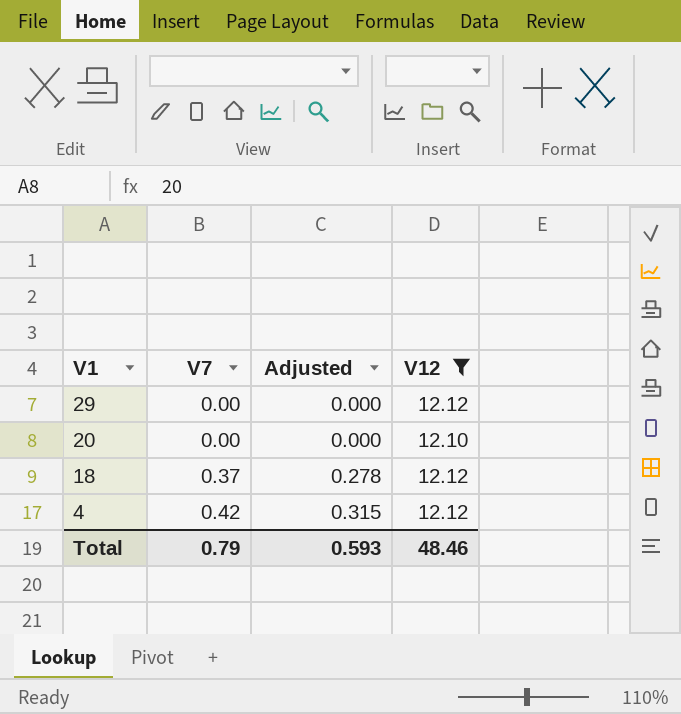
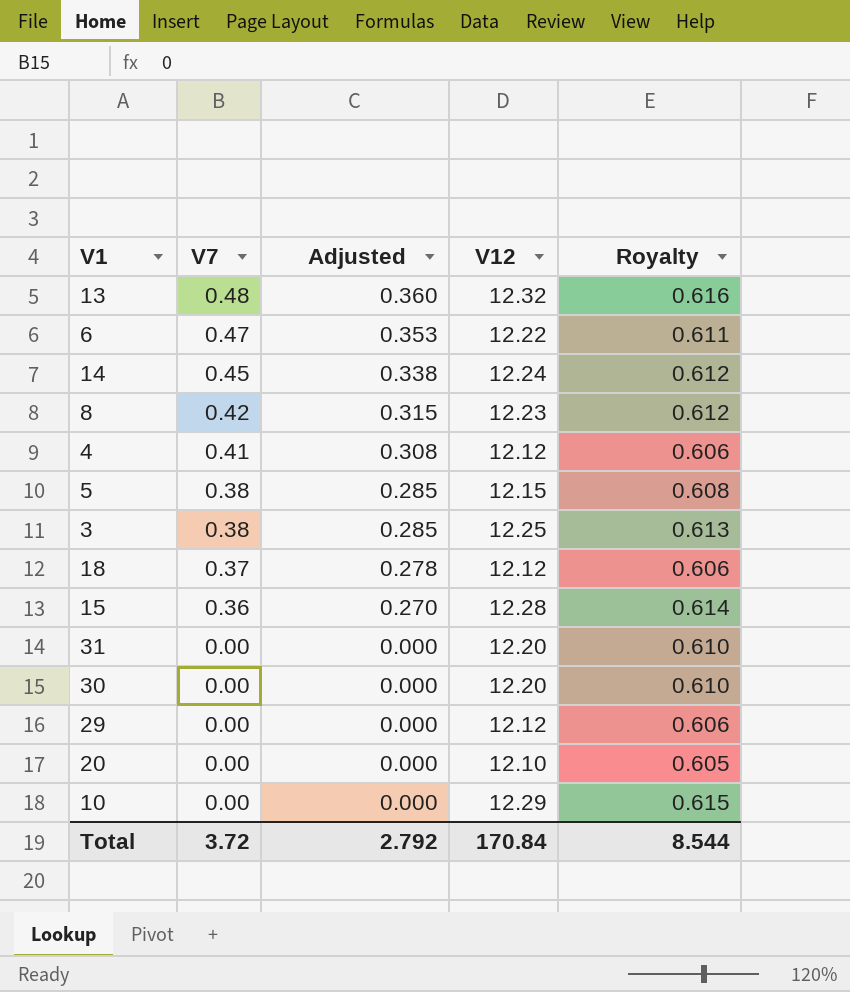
filter: V12 <= 12.12 -> none
row order: V1 descending -> V7 descending
column Royalty | formula: none -> [V12] * 0.05
4 | V7: 0.42 -> 0.41
4 | Adjusted: 0.315 -> 0.308
Total | V7: 0.79 -> 3.72
Total | Adjusted: 0.593 -> 2.792
Total | V12: 48.46 -> 170.84

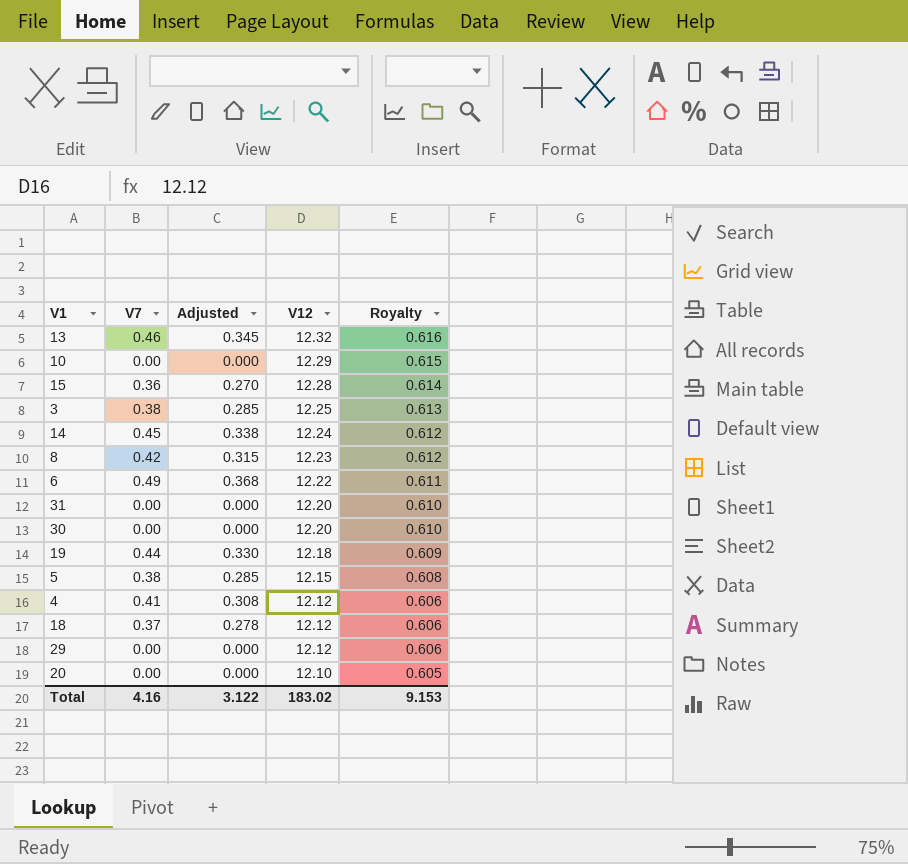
row order: V7 descending -> V12 descending
13 | V7: 0.48 -> 0.46
13 | Adjusted: 0.360 -> 0.345
6 | V7: 0.47 -> 0.49
6 | Adjusted: 0.353 -> 0.368
row 19: none -> 0.44 | 0.330 | 12.18 | 0.609
Total | V7: 3.72 -> 4.16
Total | Adjusted: 2.792 -> 3.122
Total | V12: 170.84 -> 183.02
Total | Royalty: 8.544 -> 9.153

